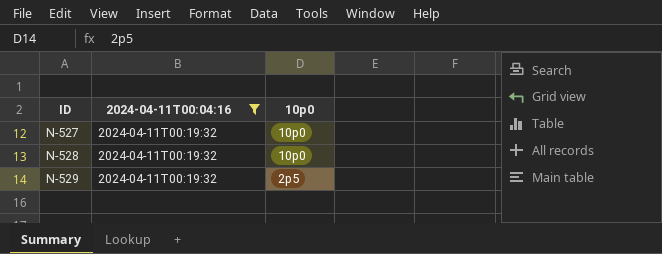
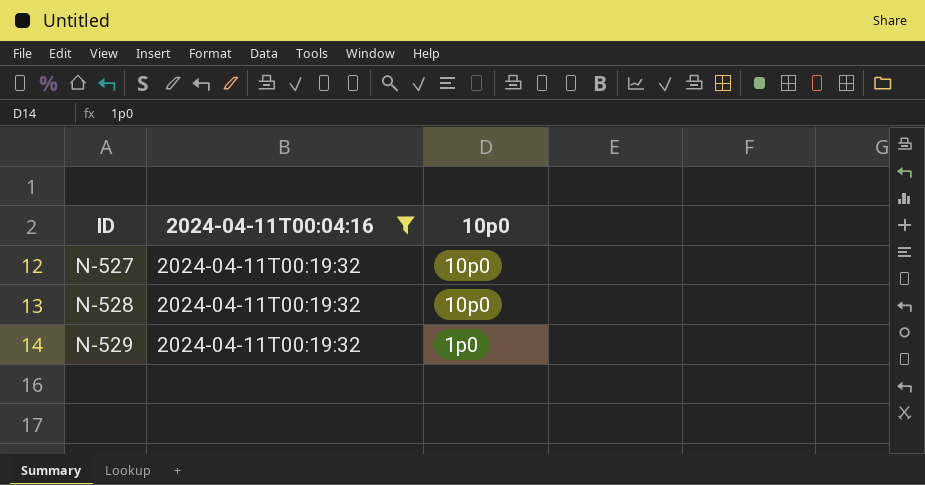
N-529 | 10p0: 2p5 -> 1p0

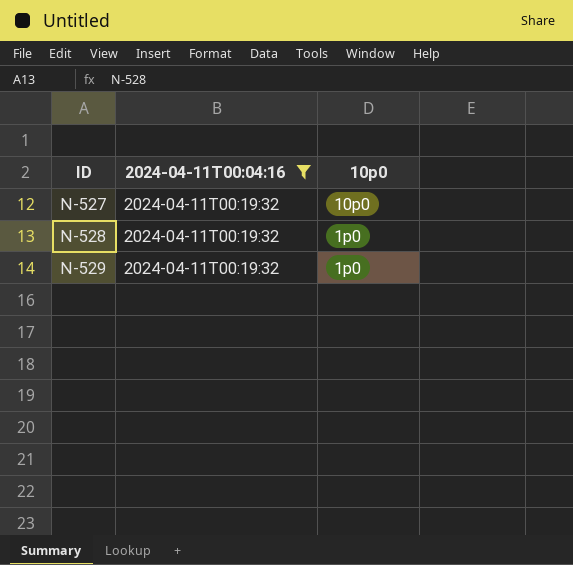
N-528 | 10p0: 10p0 -> 1p0

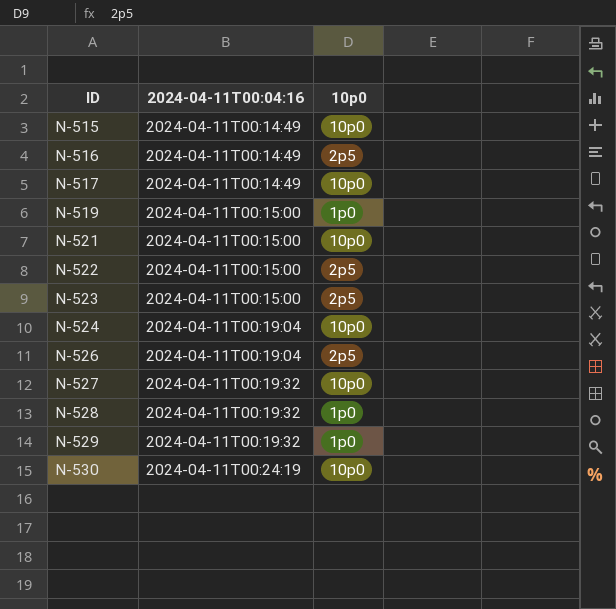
filter: 2024-04-11T00:04:16 = 2024-04-11T00:19:32 -> none

